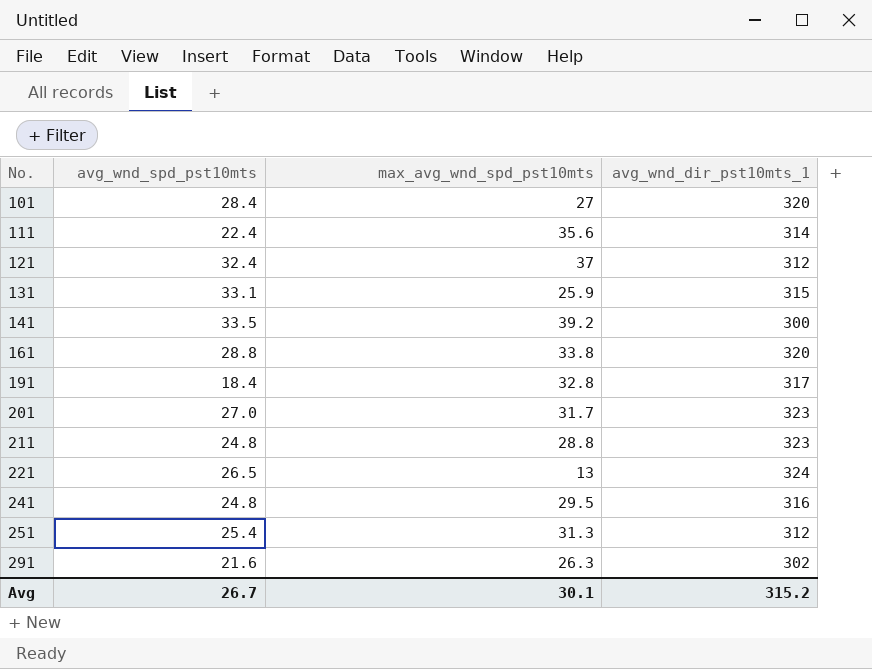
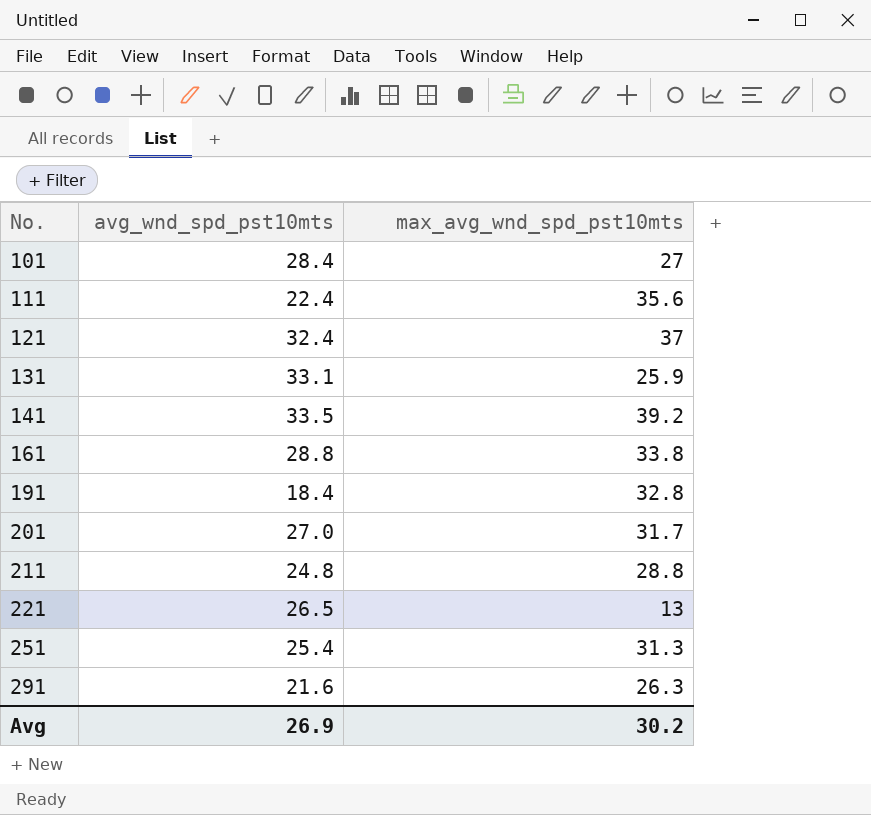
column avg_wnd_dir_pst10mts_1 | position: 4 -> none
row 241: 24.8 | 29.5 | 316 -> none
Avg | avg_wnd_spd_pst10mts: 26.7 -> 26.9
Avg | max_avg_wnd_spd_pst10mts: 30.1 -> 30.2

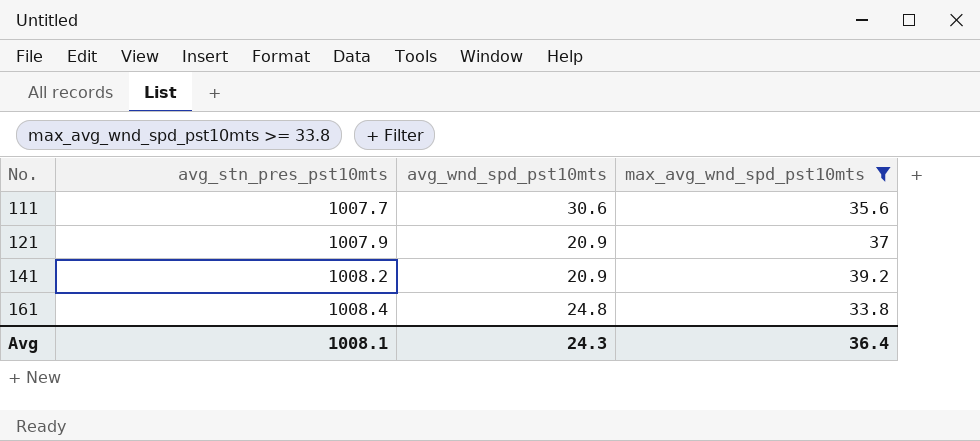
filter: none -> max_avg_wnd_spd_pst10mts >= 33.8
column avg_stn_pres_pst10mts | position: none -> 2
111 | avg_wnd_spd_pst10mts: 22.4 -> 30.6
121 | avg_wnd_spd_pst10mts: 32.4 -> 20.9
141 | avg_wnd_spd_pst10mts: 33.5 -> 20.9
161 | avg_wnd_spd_pst10mts: 28.8 -> 24.8
Avg | avg_wnd_spd_pst10mts: 26.9 -> 24.3
Avg | max_avg_wnd_spd_pst10mts: 30.2 -> 36.4

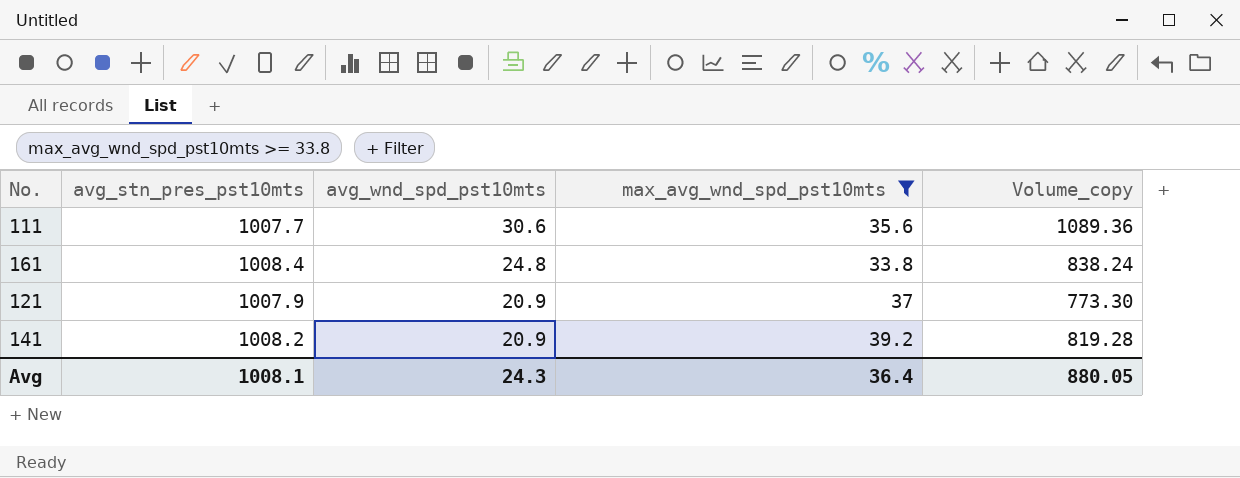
row order: No. ascending -> avg_wnd_spd_pst10mts descending
column Volume_copy | formula: none -> [avg_wnd_spd_pst10mts] * [max_avg_wnd_spd_pst10mts]

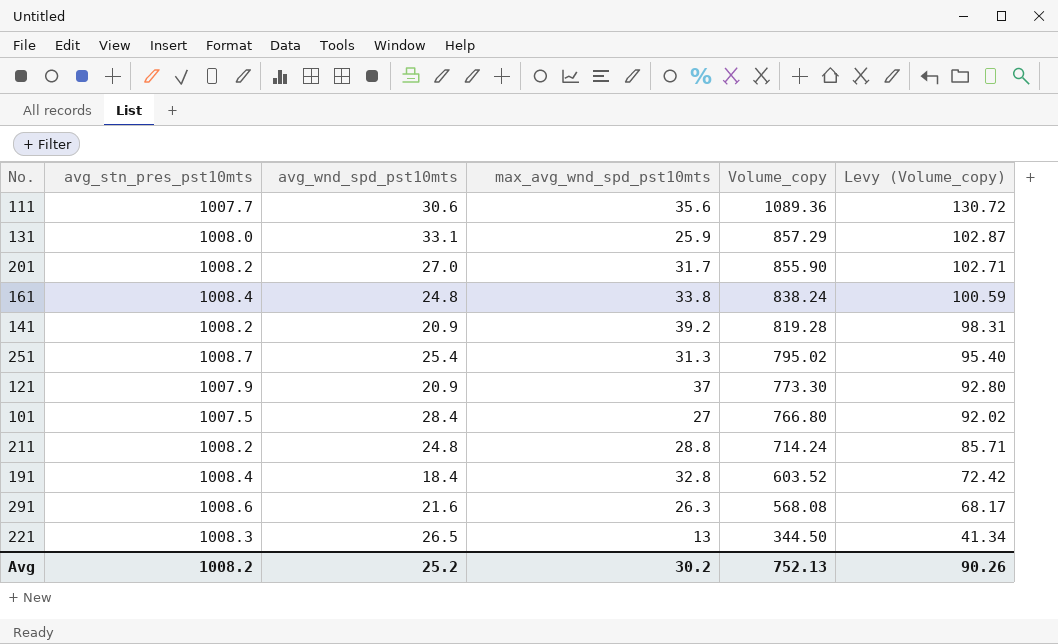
filter: max_avg_wnd_spd_pst10mts >= 33.8 -> none
row order: avg_wnd_spd_pst10mts descending -> Volume_copy descending
column Levy (Volume_copy) | formula: none -> [Volume_copy] * 0.12
Avg | avg_stn_pres_pst10mts: 1008.1 -> 1008.2
Avg | avg_wnd_spd_pst10mts: 24.3 -> 25.2
Avg | max_avg_wnd_spd_pst10mts: 36.4 -> 30.2
Avg | Volume_copy: 880.05 -> 752.13

